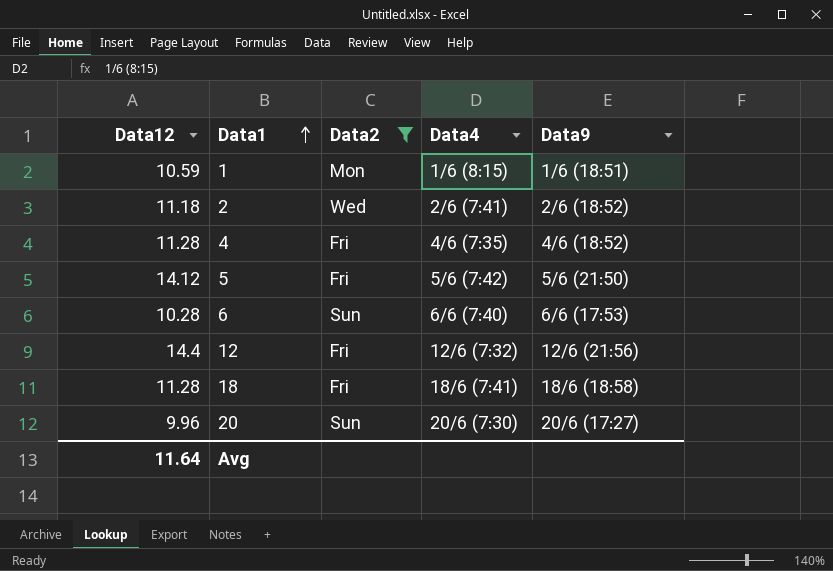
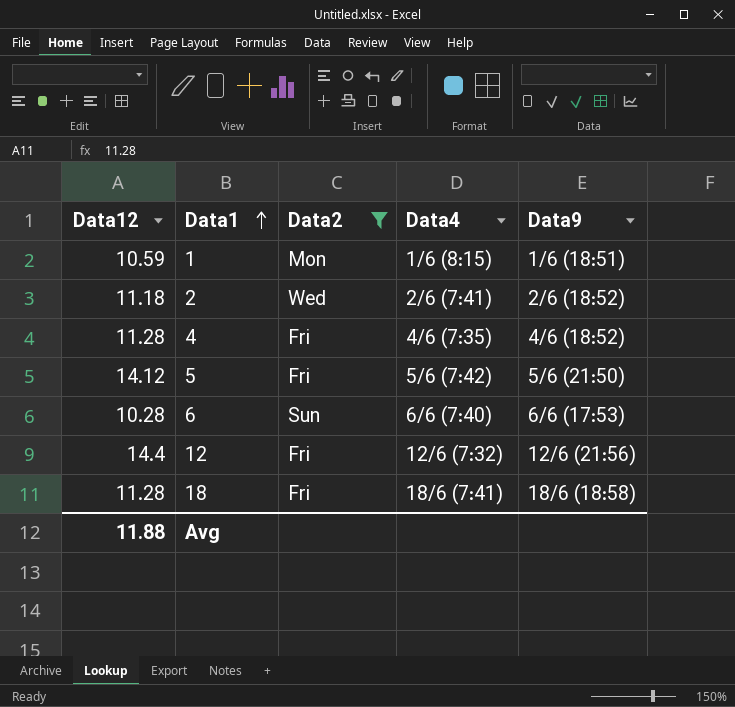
row 20: 9.96 | Sun | 20/6 (7:30) | 20/6 (17:27) -> none
Avg | Data12: 11.64 -> 11.88

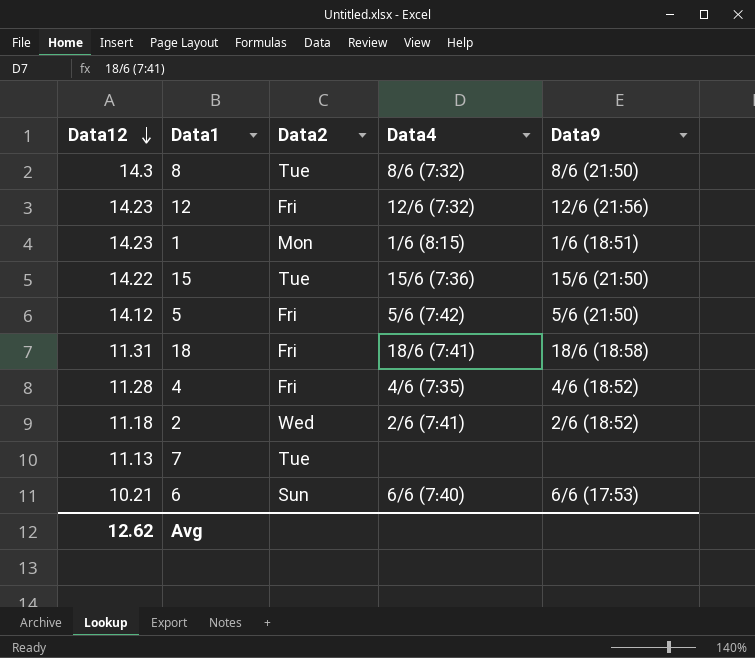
filter: Data2 != Tue -> none
row order: Data1 ascending -> Data12 descending
12 | Data12: 14.4 -> 14.23
1 | Data12: 10.59 -> 14.23
18 | Data12: 11.28 -> 11.31
6 | Data12: 10.28 -> 10.21
Avg | Data12: 11.88 -> 12.62

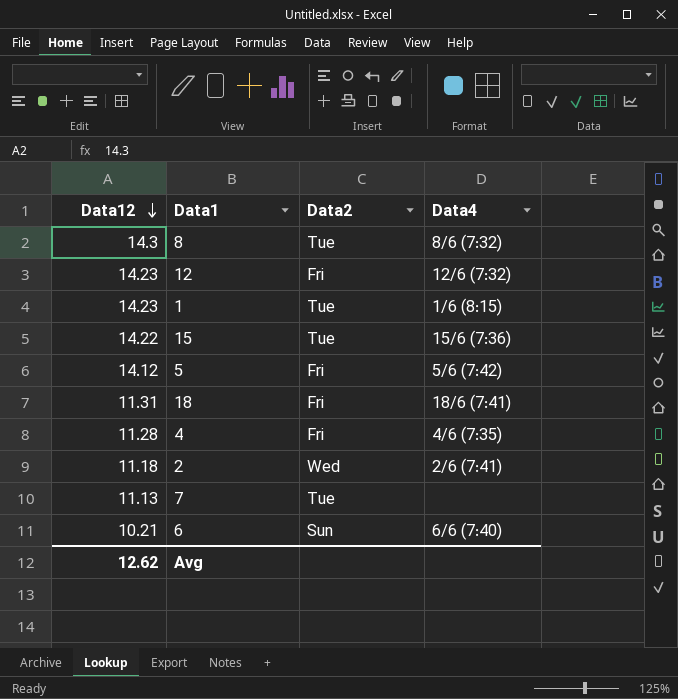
column Data9 | position: 5 -> none
1 | Data2: Mon -> Tue

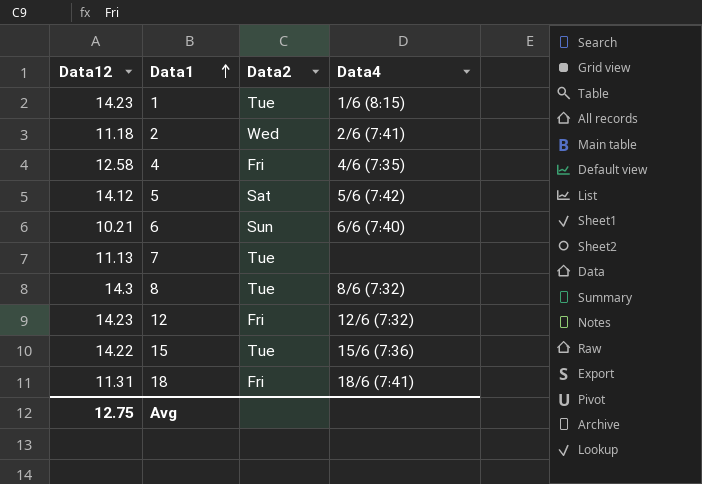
row order: Data12 descending -> Data1 ascending
4 | Data12: 11.28 -> 12.58
5 | Data2: Fri -> Sat
Avg | Data12: 12.62 -> 12.75

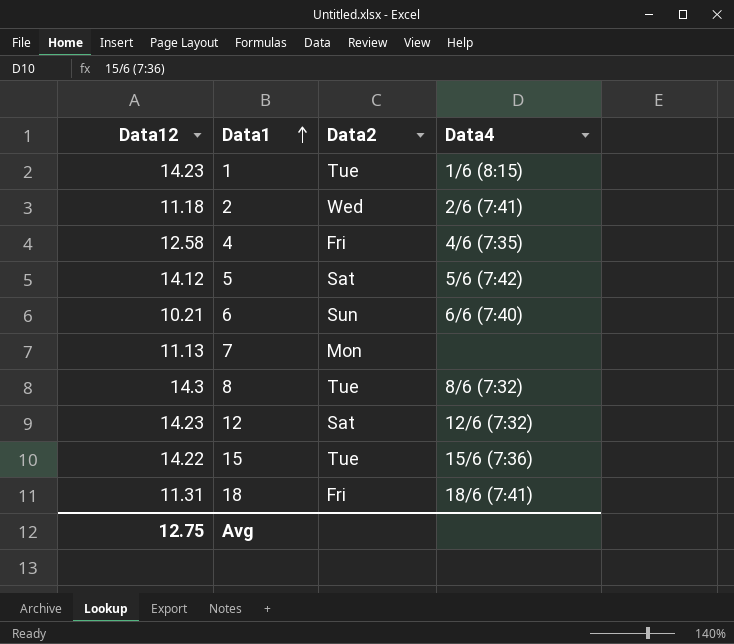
7 | Data2: Tue -> Mon
12 | Data2: Fri -> Sat

